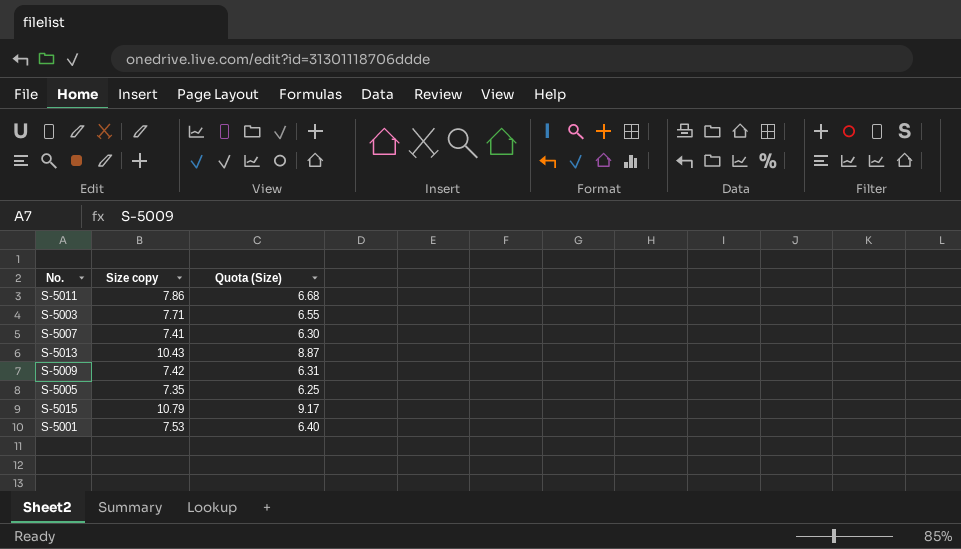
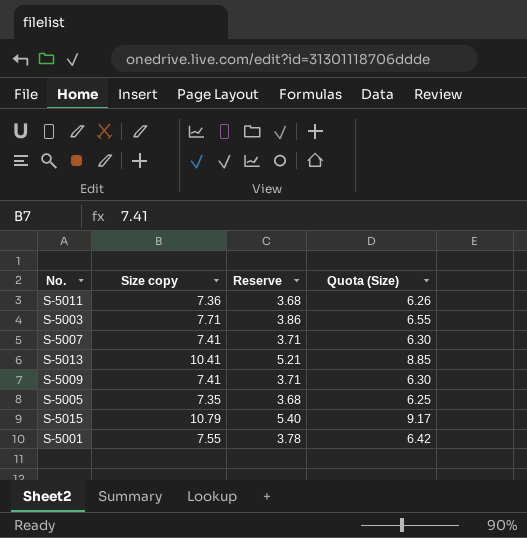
column Reserve | formula: none -> [Size copy] * 0.5
S-5011 | Size copy: 7.86 -> 7.36
S-5011 | Quota (Size): 6.68 -> 6.26
S-5013 | Size copy: 10.43 -> 10.41
S-5013 | Quota (Size): 8.87 -> 8.85
S-5009 | Size copy: 7.42 -> 7.41
S-5009 | Quota (Size): 6.31 -> 6.30
S-5001 | Size copy: 7.53 -> 7.55
S-5001 | Quota (Size): 6.40 -> 6.42

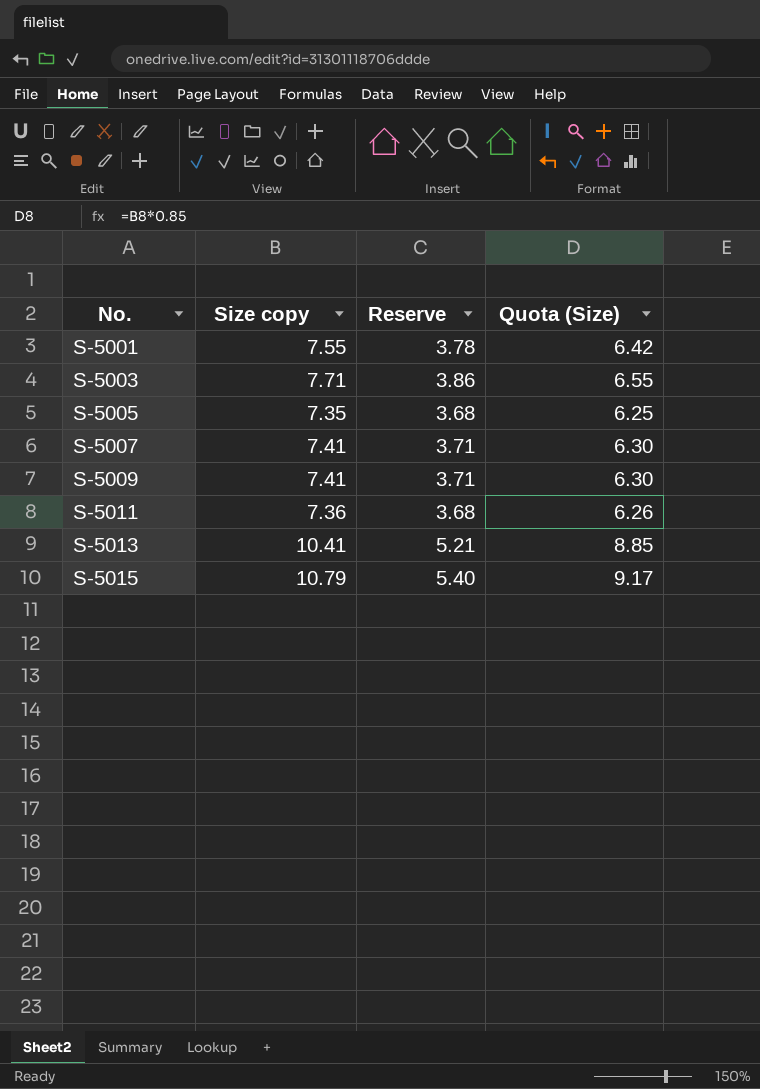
row order: none -> No. ascending

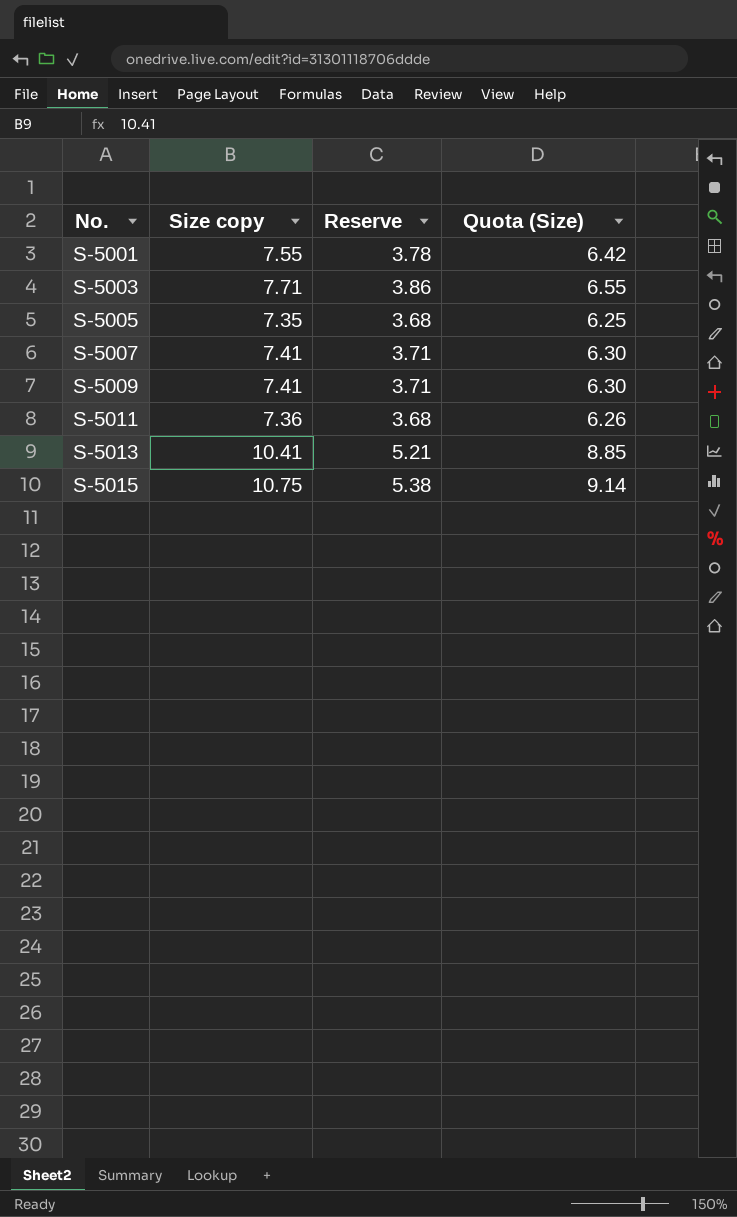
S-5015 | Size copy: 10.79 -> 10.75
S-5015 | Reserve: 5.40 -> 5.38
S-5015 | Quota (Size): 9.17 -> 9.14

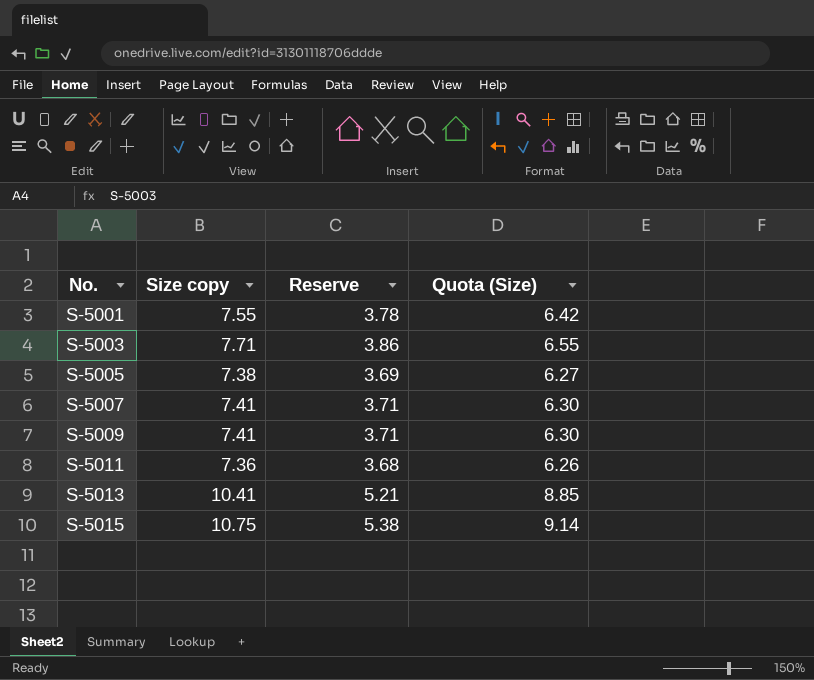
S-5005 | Size copy: 7.35 -> 7.38
S-5005 | Reserve: 3.68 -> 3.69
S-5005 | Quota (Size): 6.25 -> 6.27

